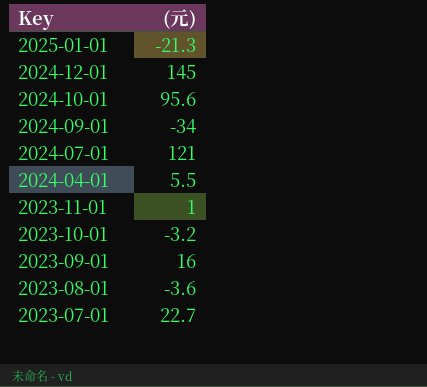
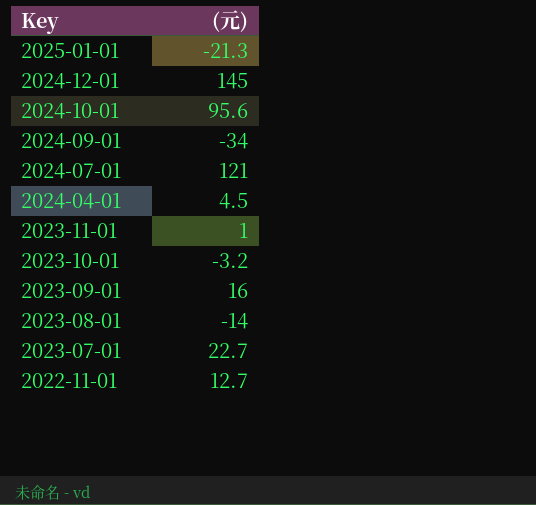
2024-04-01 | (元): 5.5 -> 4.5
2023-08-01 | (元): -3.6 -> -14
row 2022-11-01: none -> 12.7

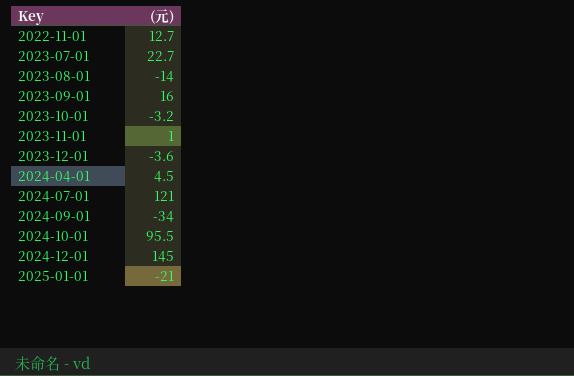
row order: Key descending -> Key ascending
row 2023-12-01: none -> -3.6
2024-10-01 | (元): 95.6 -> 95.5
2025-01-01 | (元): -21.3 -> -21

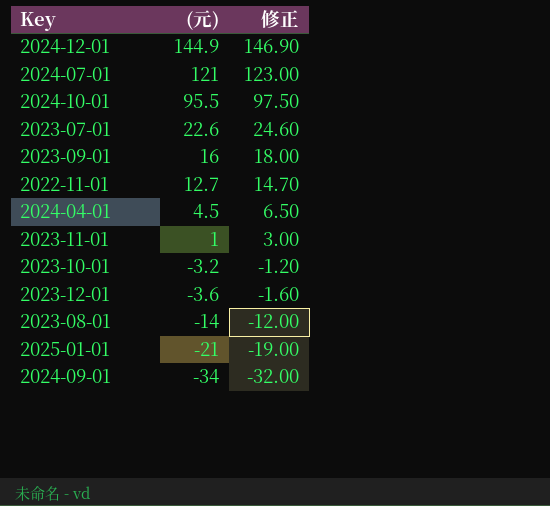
row order: Key ascending -> (元) descending
column 修正 | formula: none -> [(元)] + 2
2024-12-01 | (元): 145 -> 144.9
2023-07-01 | (元): 22.7 -> 22.6

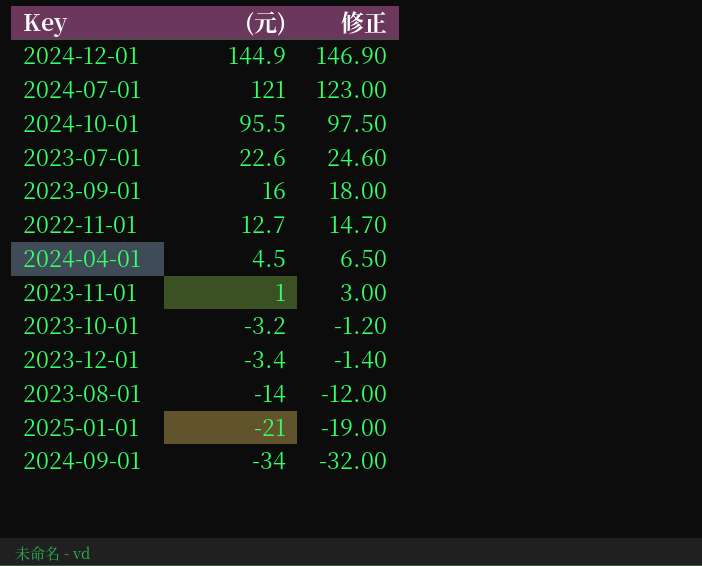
2023-12-01 | (元): -3.6 -> -3.4
2023-12-01 | 修正: -1.60 -> -1.40

